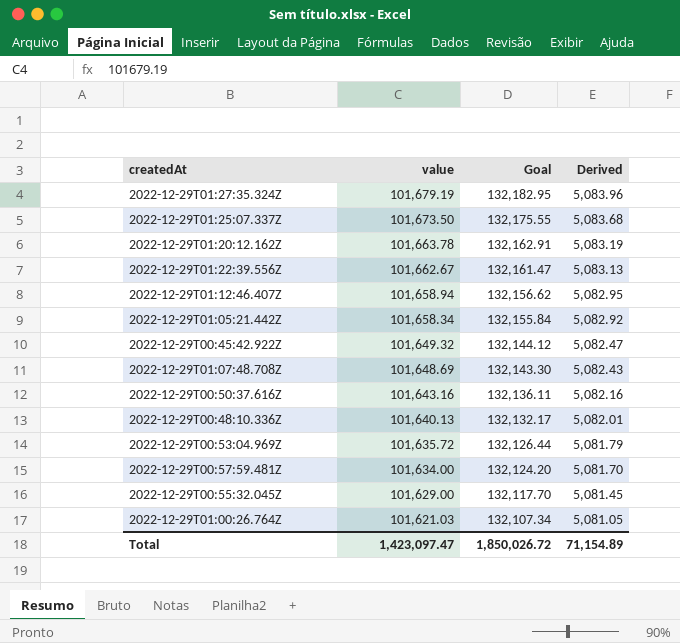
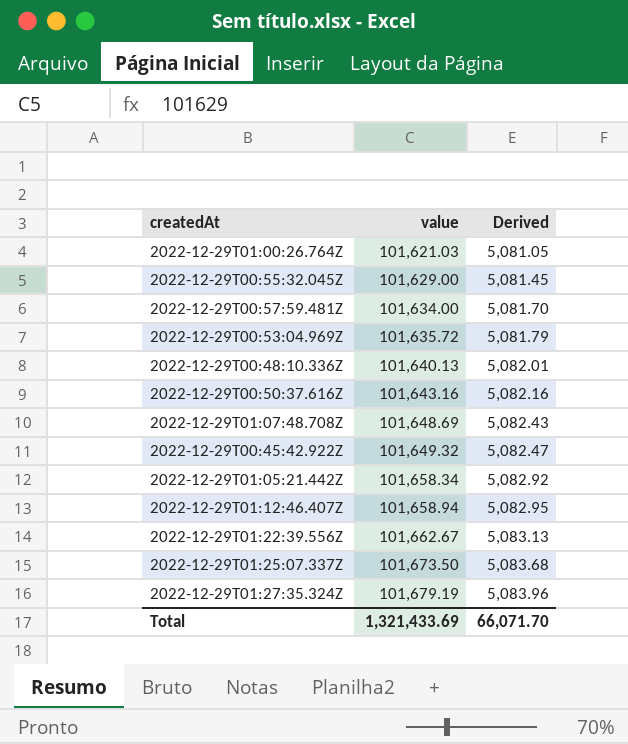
row order: value descending -> value ascending
column Goal | formula: [value] * 1.3 -> none
row 2022-12-29T01:20:12.162Z: 101,663.78 | 132,162.91 | 5,083.19 -> none
Total | value: 1,423,097.47 -> 1,321,433.69
Total | Derived: 71,154.89 -> 66,071.70

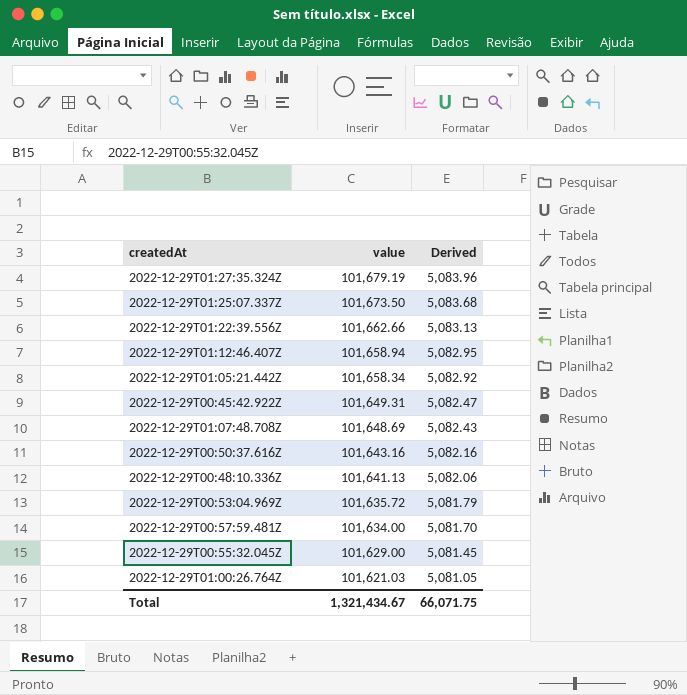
row order: value ascending -> value descending
2022-12-29T01:22:39.556Z | value: 101,662.67 -> 101,662.66
2022-12-29T00:45:42.922Z | value: 101,649.32 -> 101,649.31
2022-12-29T00:48:10.336Z | value: 101,640.13 -> 101,641.13
2022-12-29T00:48:10.336Z | Derived: 5,082.01 -> 5,082.06
Total | value: 1,321,433.69 -> 1,321,434.67
Total | Derived: 66,071.70 -> 66,071.75

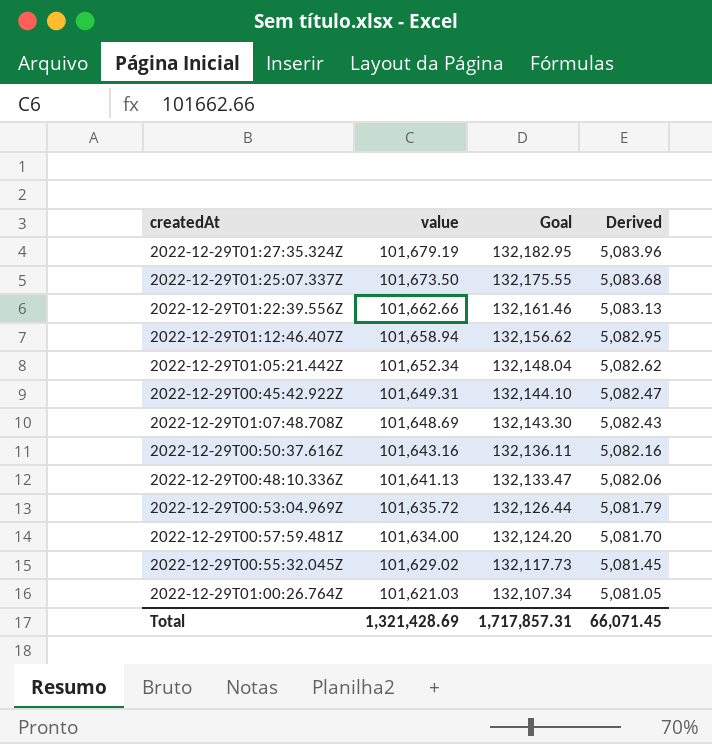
column Goal | formula: none -> [value] * 1.3
2022-12-29T01:05:21.442Z | value: 101,658.34 -> 101,652.34
2022-12-29T01:05:21.442Z | Derived: 5,082.92 -> 5,082.62
2022-12-29T00:55:32.045Z | value: 101,629.00 -> 101,629.02
Total | value: 1,321,434.67 -> 1,321,428.69
Total | Derived: 66,071.75 -> 66,071.45

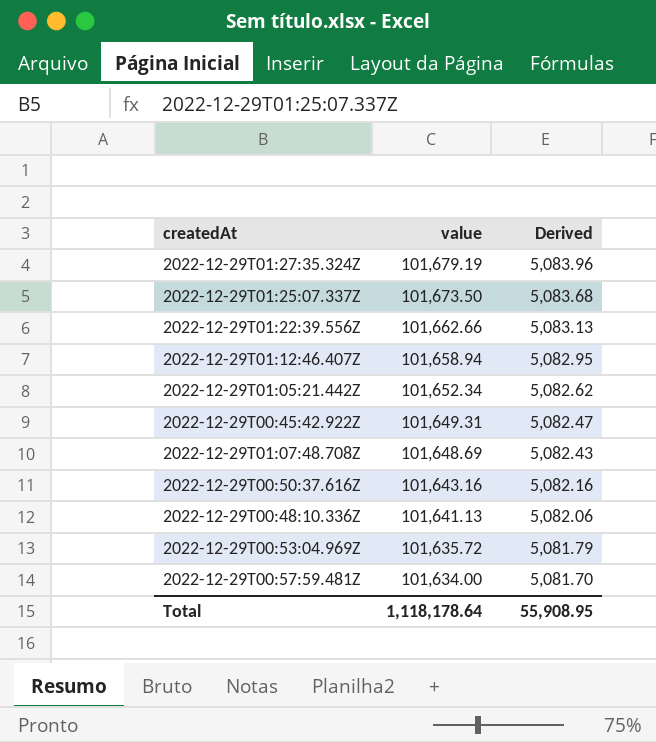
column Goal | formula: [value] * 1.3 -> none
row 2022-12-29T00:55:32.045Z: 101,629.02 | 132,117.73 | 5,081.45 -> none
row 2022-12-29T01:00:26.764Z: 101,621.03 | 132,107.34 | 5,081.05 -> none
Total | value: 1,321,428.69 -> 1,118,178.64
Total | Derived: 66,071.45 -> 55,908.95

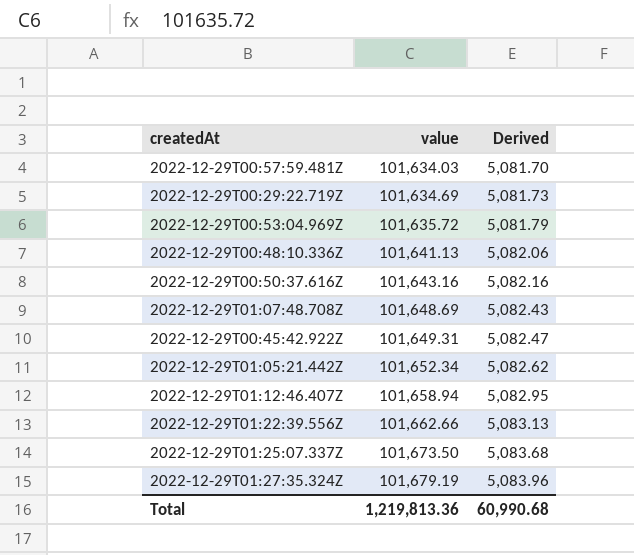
row order: value descending -> value ascending
2022-12-29T00:57:59.481Z | value: 101,634.00 -> 101,634.03
row 2022-12-29T00:29:22.719Z: none -> 101,634.69 | 5,081.73
Total | value: 1,118,178.64 -> 1,219,813.36
Total | Derived: 55,908.95 -> 60,990.68

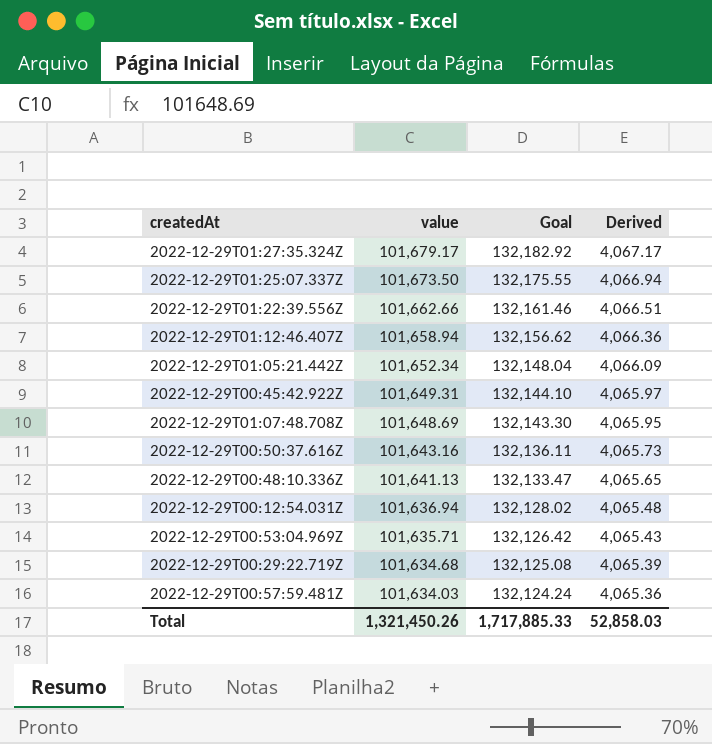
row order: value ascending -> value descending
column Goal | formula: none -> [value] * 1.3
column Derived | formula: [value] * 0.05 -> [value] * 0.04
2022-12-29T01:27:35.324Z | value: 101,679.19 -> 101,679.17
row 2022-12-29T00:12:54.031Z: none -> 101,636.94 | 132,128.02 | 4,065.48
2022-12-29T00:53:04.969Z | value: 101,635.72 -> 101,635.71
2022-12-29T00:29:22.719Z | value: 101,634.69 -> 101,634.68
Total | value: 1,219,813.36 -> 1,321,450.26
Total | Derived: 60,990.68 -> 52,858.03

